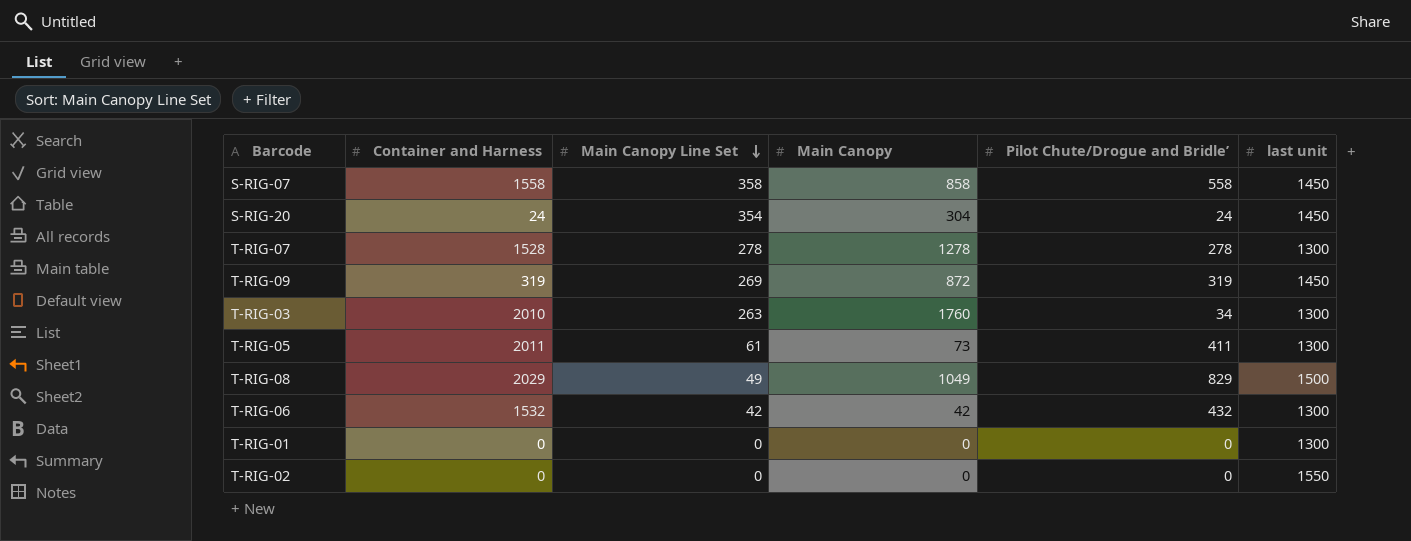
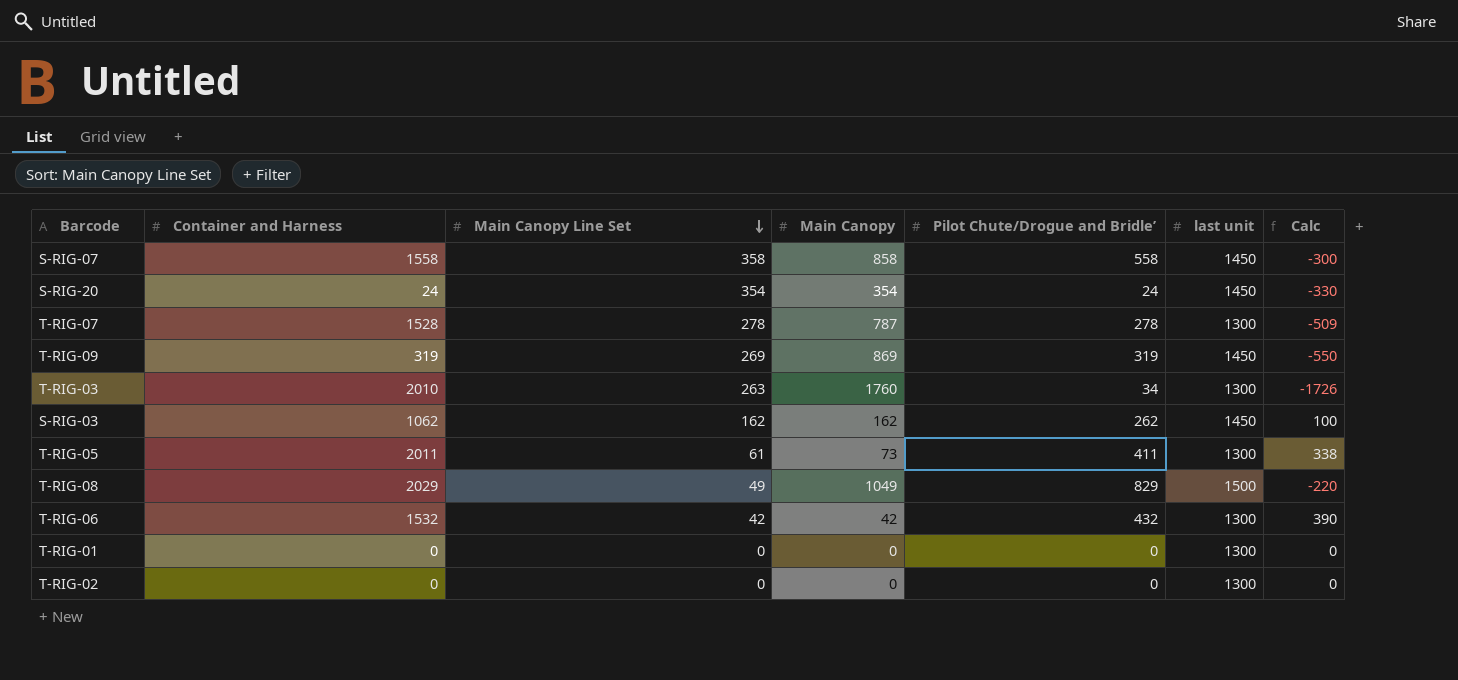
column Calc | formula: none -> [Pilot Chute/Drogue and Bridle’] - [Main Canopy]
S-RIG-20 | Main Canopy: 304 -> 354
T-RIG-07 | Main Canopy: 1278 -> 787
T-RIG-09 | Main Canopy: 872 -> 869
row S-RIG-03: none -> 1062 | 162 | 162 | 262 | 1450 | 100
T-RIG-02 | last unit: 1550 -> 1300

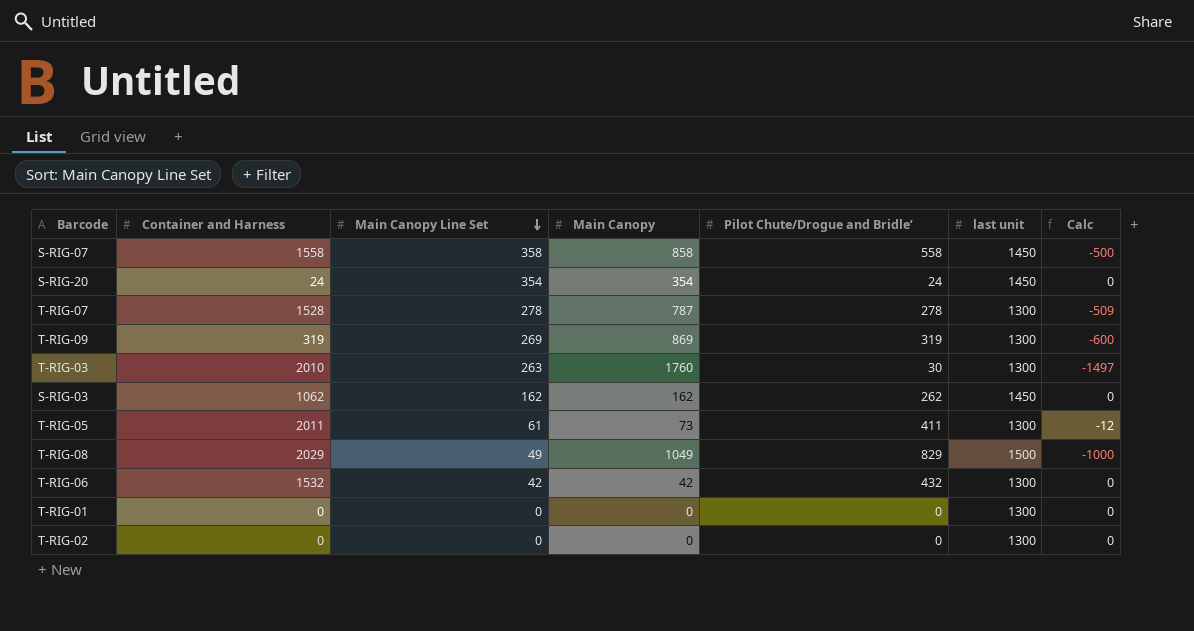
column Calc | formula: [Pilot Chute/Drogue and Bridle’] - [Main Canopy] -> [Main Canopy Line Set] - [Main Canopy]
T-RIG-09 | last unit: 1450 -> 1300
T-RIG-03 | Pilot Chute/Drogue and Bridle’: 34 -> 30

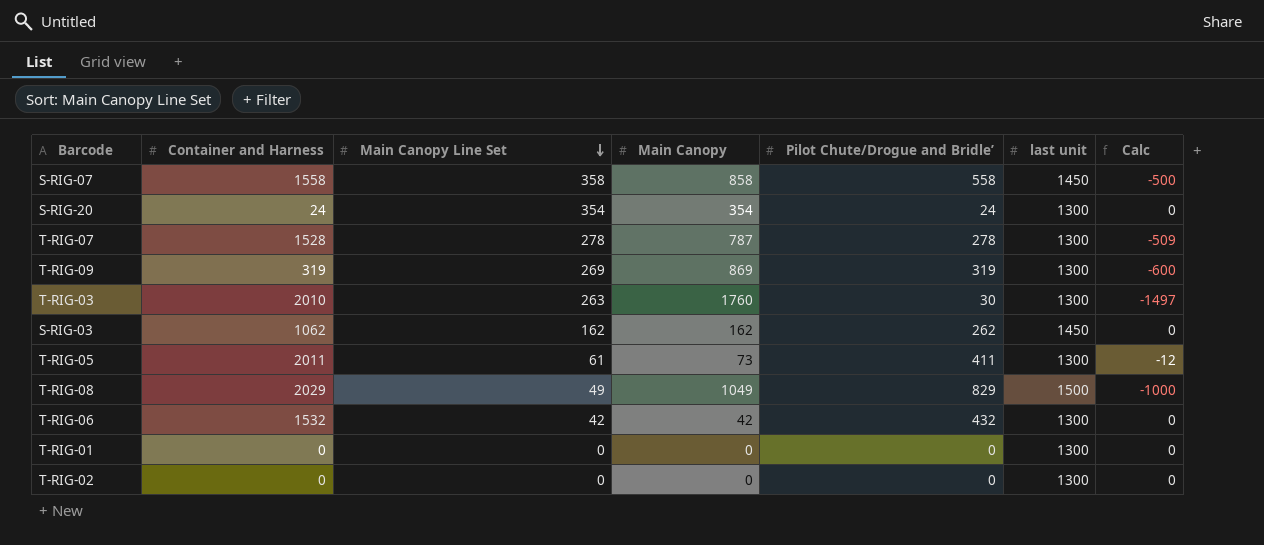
S-RIG-20 | last unit: 1450 -> 1300

